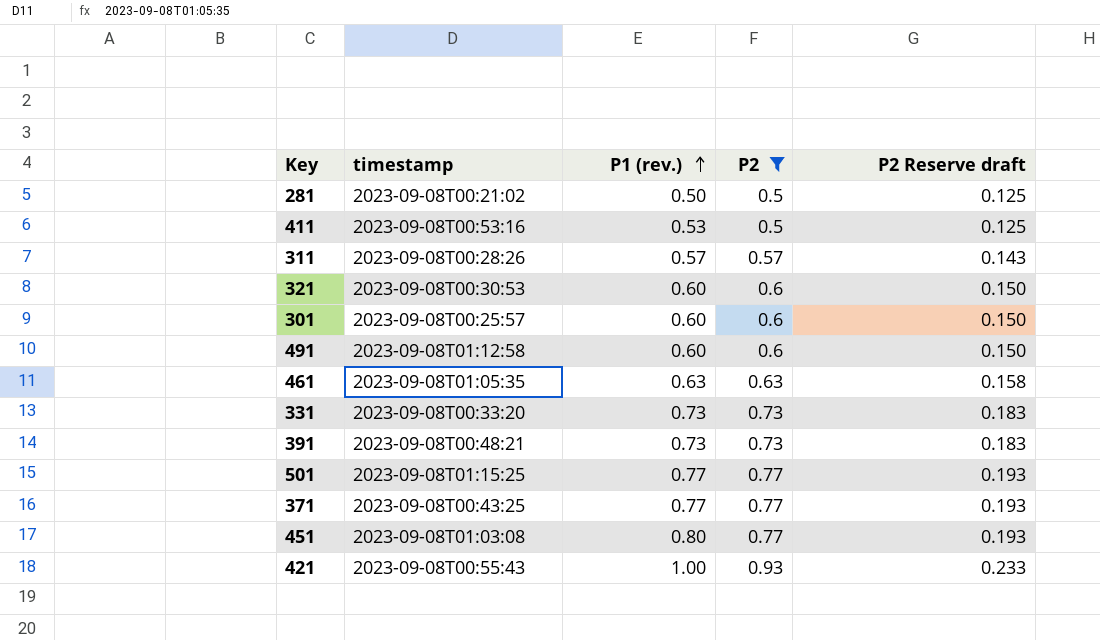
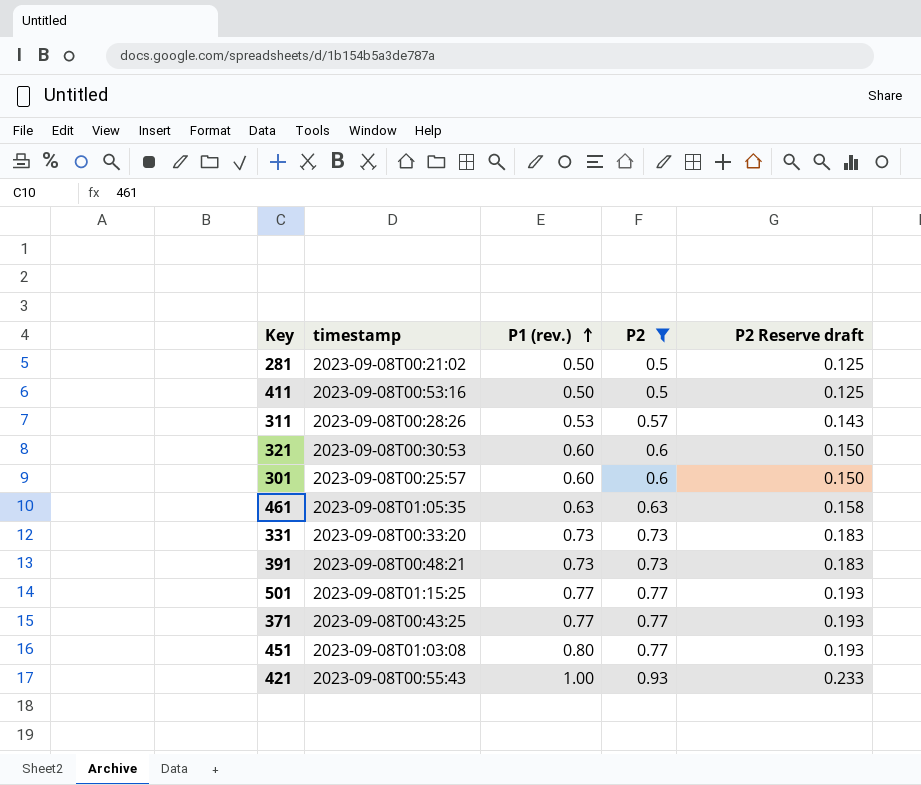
row 491: 2023-09-08T01:12:58 | 0.60 | 0.6 | 0.150 -> none
411 | P1 (rev.): 0.53 -> 0.50
311 | P1 (rev.): 0.57 -> 0.53

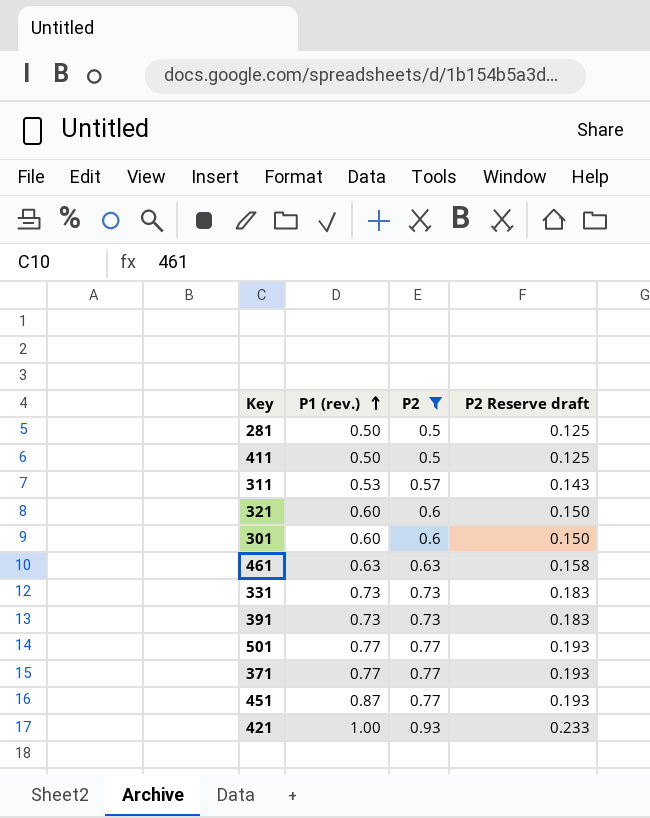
column timestamp | position: 2 -> none
451 | P1 (rev.): 0.80 -> 0.87

